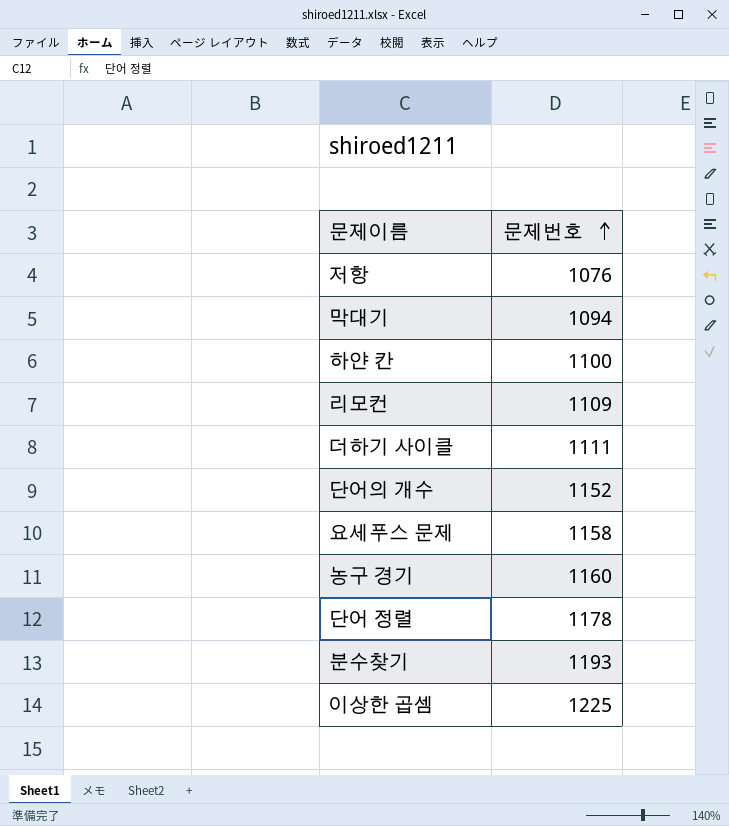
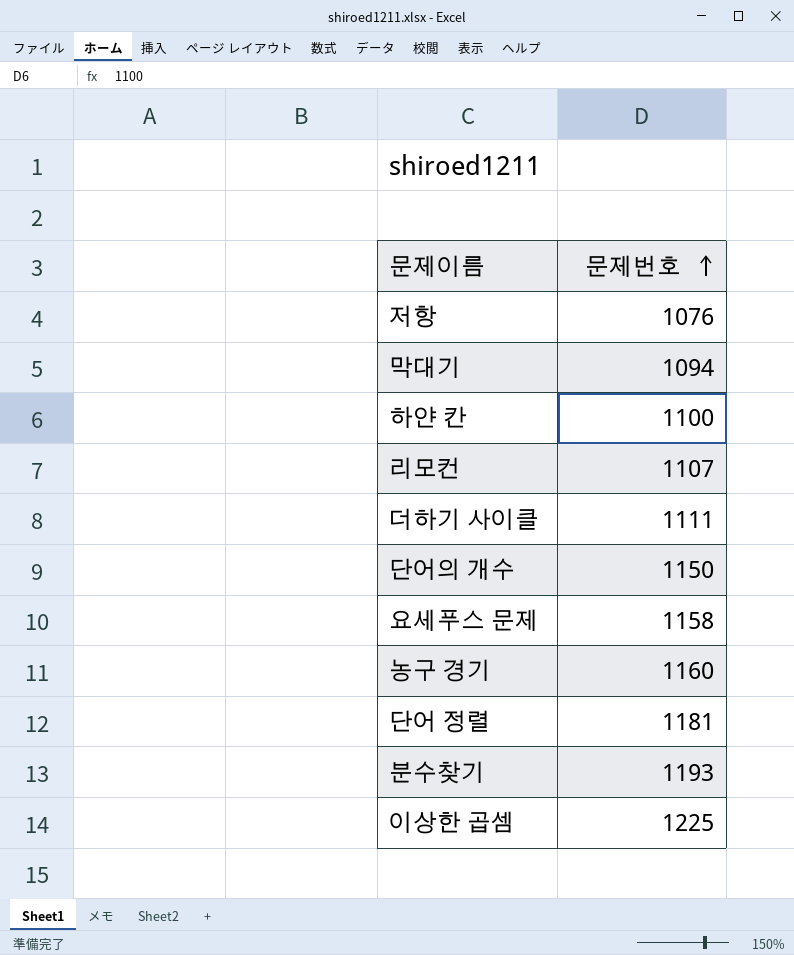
리모컨 | 문제번호: 1109 -> 1107
단어의 개수 | 문제번호: 1152 -> 1150
단어 정렬 | 문제번호: 1178 -> 1181

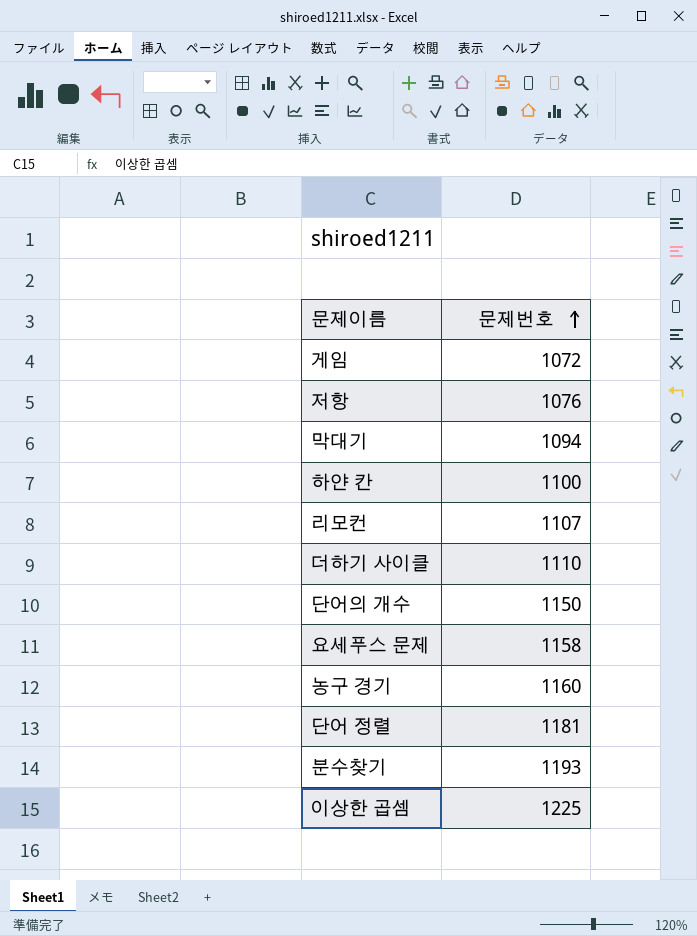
row 게임: none -> 1072
더하기 사이클 | 문제번호: 1111 -> 1110

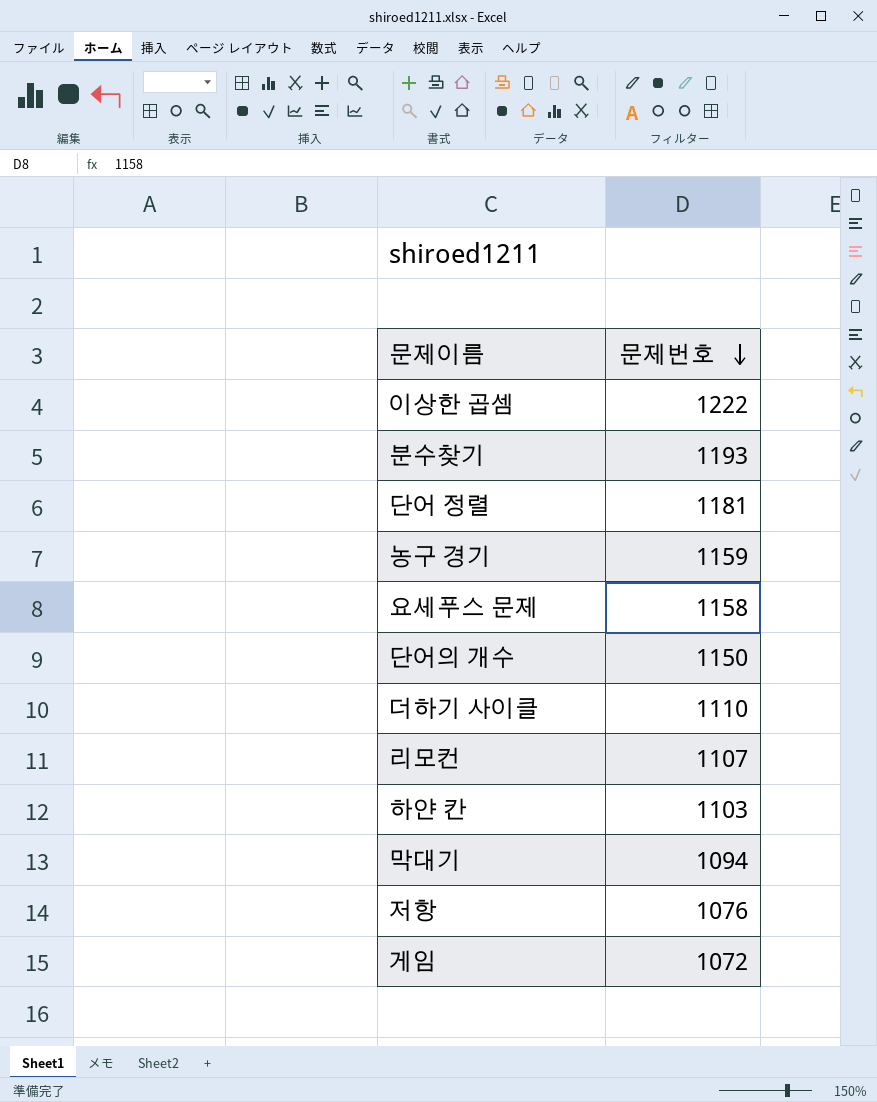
row order: 문제번호 ascending -> 문제번호 descending
이상한 곱셈 | 문제번호: 1225 -> 1222
농구 경기 | 문제번호: 1160 -> 1159
하얀 칸 | 문제번호: 1100 -> 1103

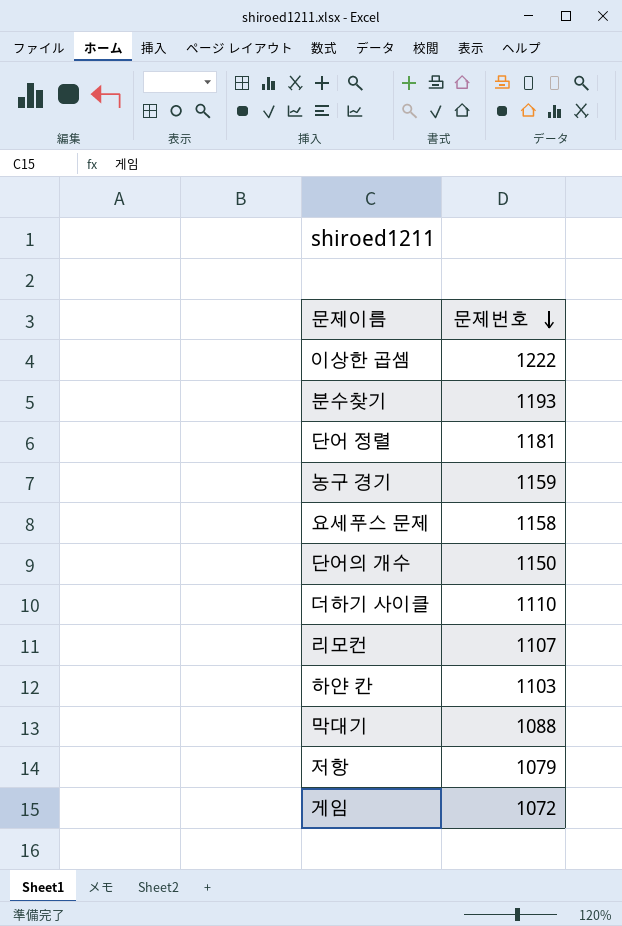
막대기 | 문제번호: 1094 -> 1088
저항 | 문제번호: 1076 -> 1079

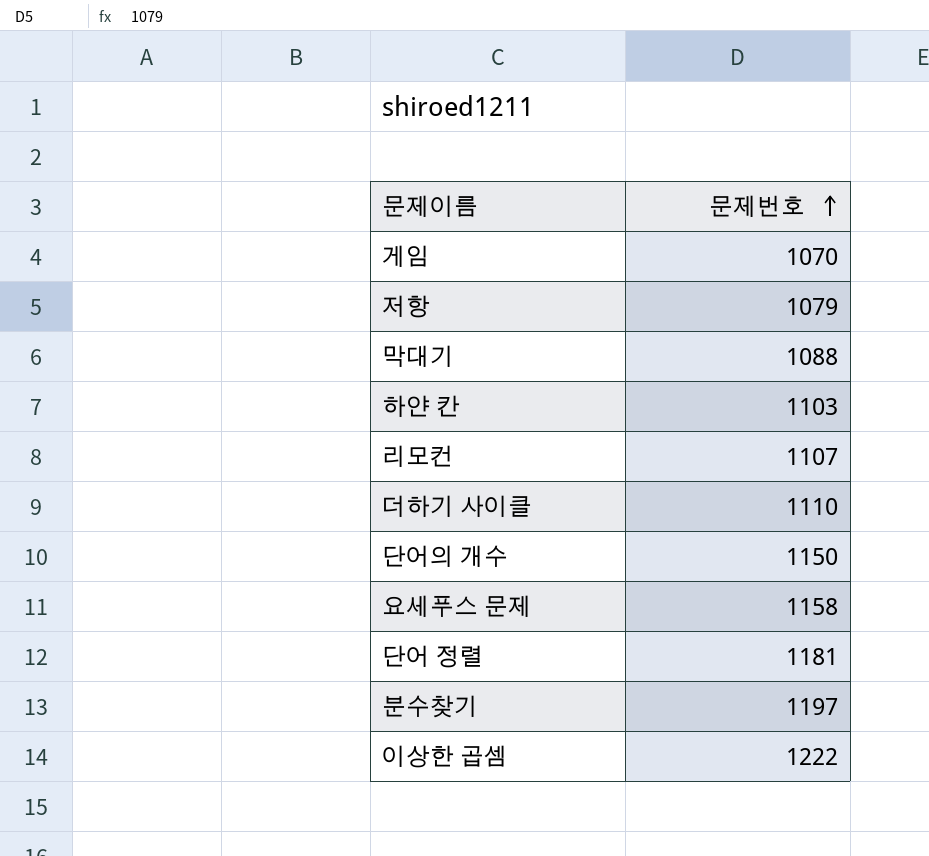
row order: 문제번호 descending -> 문제번호 ascending
row 농구 경기: 1159 -> none
게임 | 문제번호: 1072 -> 1070
분수찾기 | 문제번호: 1193 -> 1197

